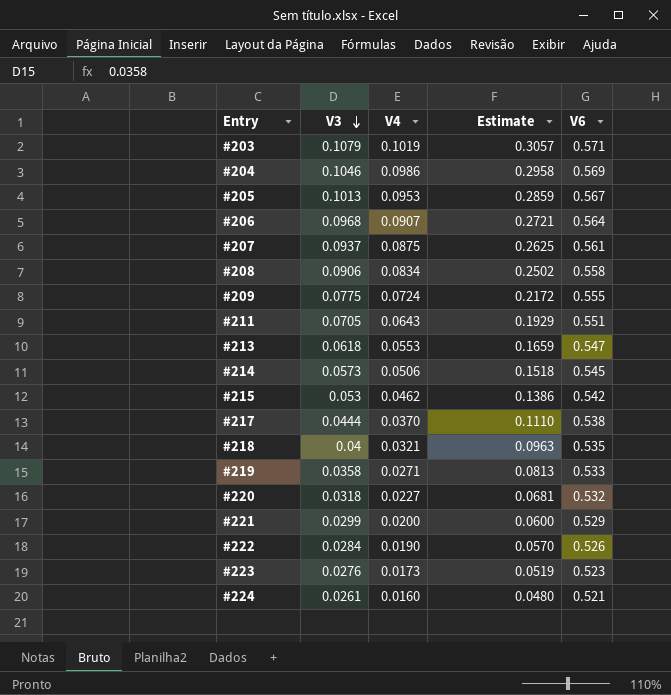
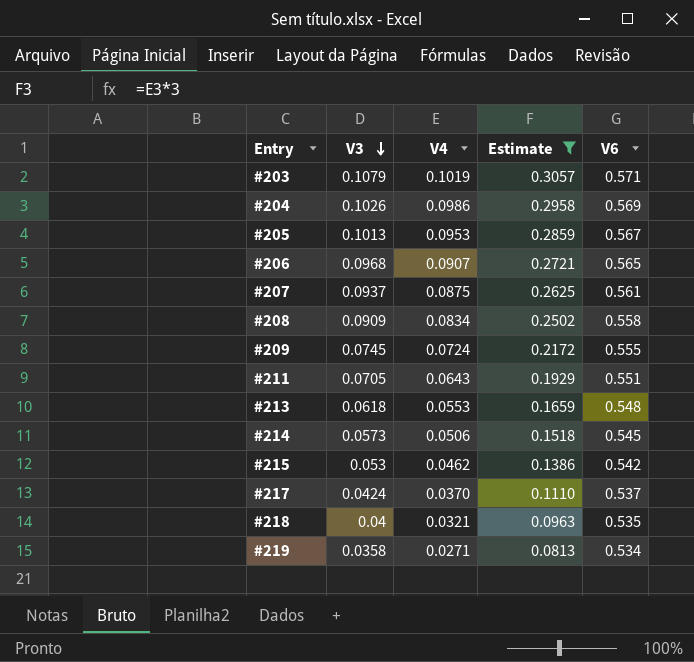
filter: none -> Estimate >= 0.0813
#204 | V3: 0.1046 -> 0.1026
#206 | V6: 0.564 -> 0.565
#208 | V3: 0.0906 -> 0.0909
#209 | V3: 0.0775 -> 0.0745
#213 | V6: 0.547 -> 0.548
#217 | V3: 0.0444 -> 0.0424
#217 | V6: 0.538 -> 0.537
#219 | V6: 0.533 -> 0.534

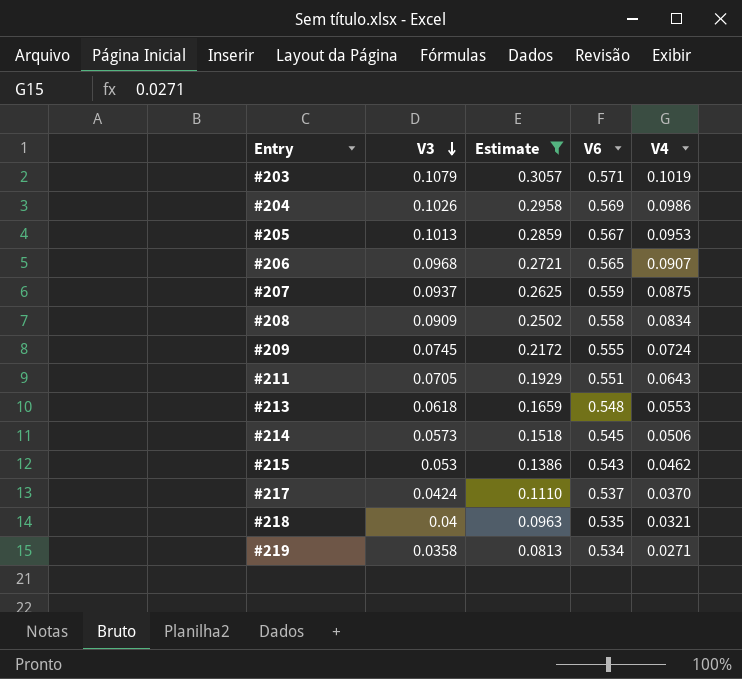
column V4 | position: 3 -> 5
#207 | V6: 0.561 -> 0.559
#215 | V6: 0.542 -> 0.543

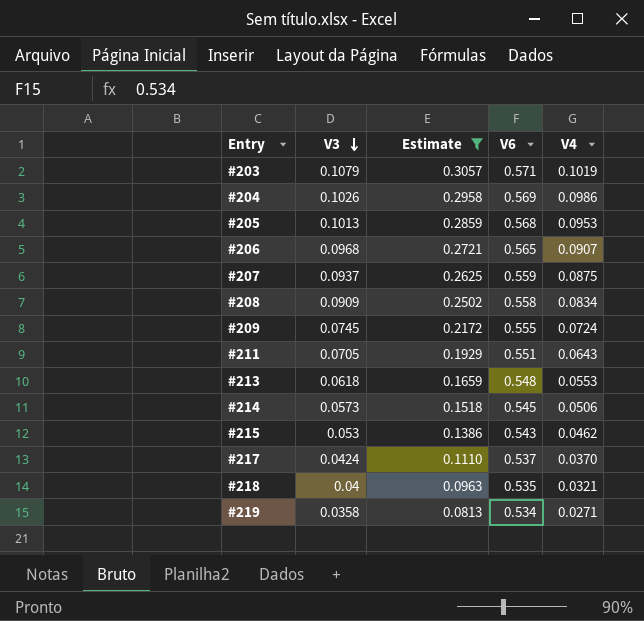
#205 | V6: 0.567 -> 0.568

